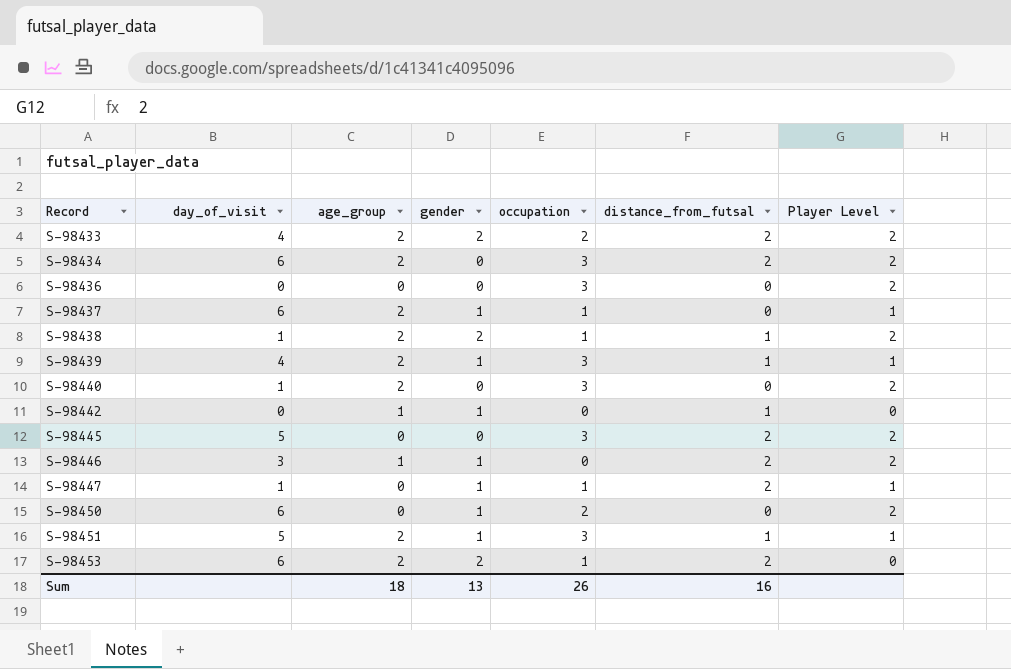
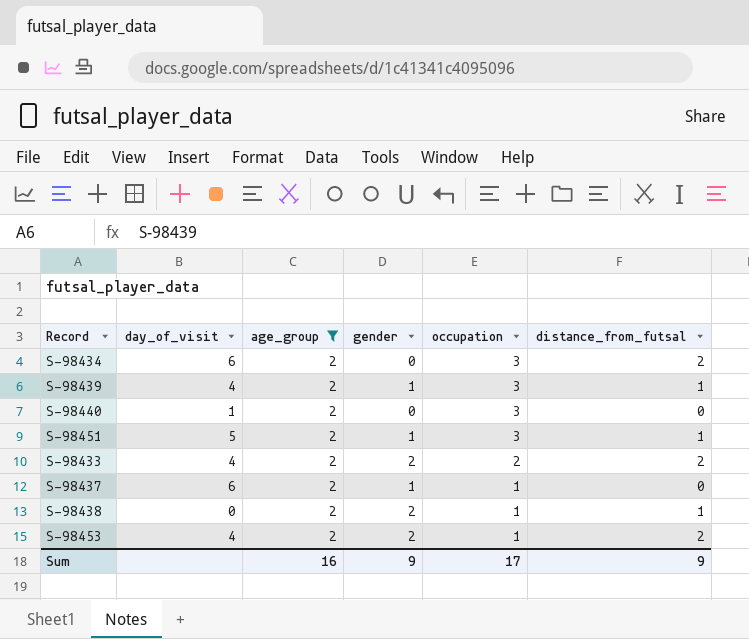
filter: none -> age_group = 2
row order: Record ascending -> occupation descending
column Player Level | position: 7 -> none
S-98438 | day_of_visit: 1 -> 0
S-98453 | day_of_visit: 6 -> 4
Sum | age_group: 18 -> 16
Sum | gender: 13 -> 9
Sum | occupation: 26 -> 17
Sum | distance_from_futsal: 16 -> 9

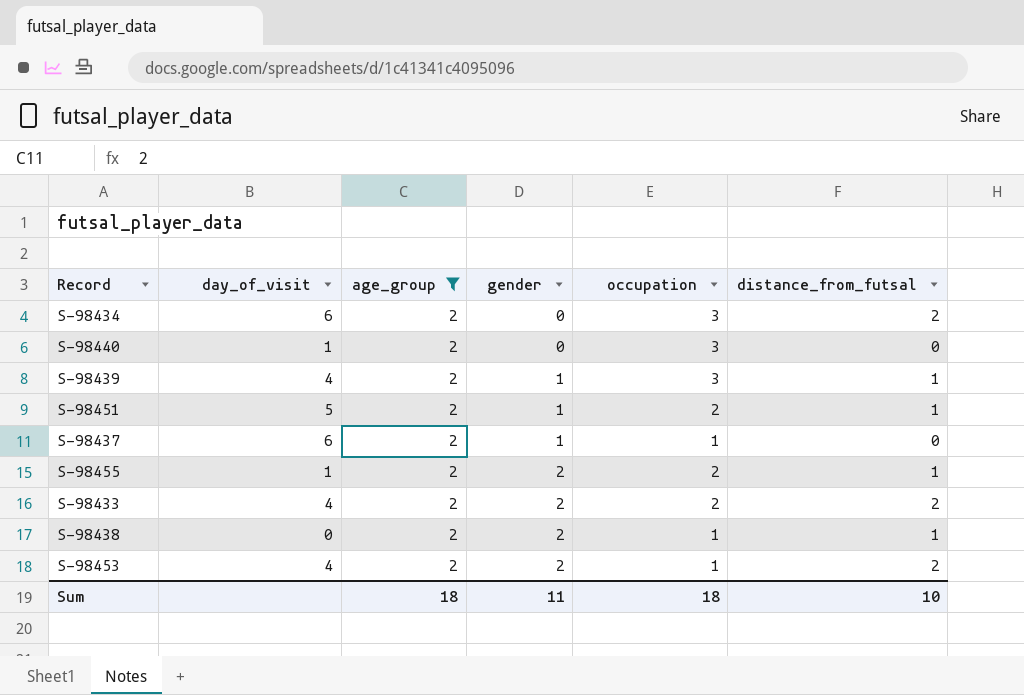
row order: occupation descending -> gender ascending
S-98451 | occupation: 3 -> 2
row S-98455: none -> 1 | 2 | 2 | 2 | 1
Sum | age_group: 16 -> 18
Sum | gender: 9 -> 11
Sum | occupation: 17 -> 18
Sum | distance_from_futsal: 9 -> 10

